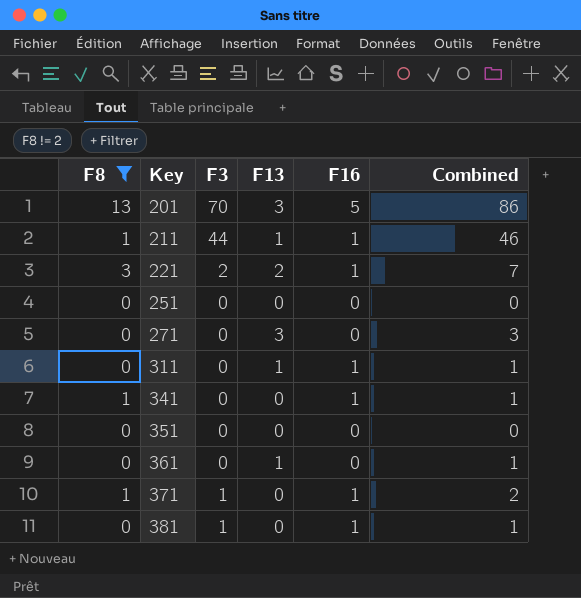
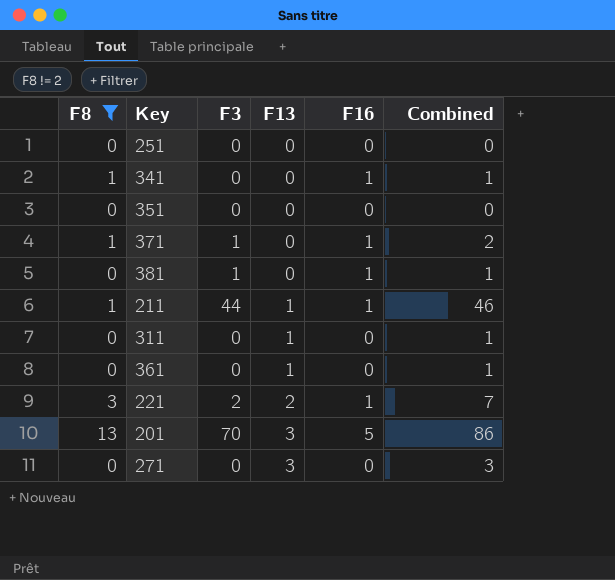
row order: Key ascending -> F13 ascending
311 | F16: 1 -> 0

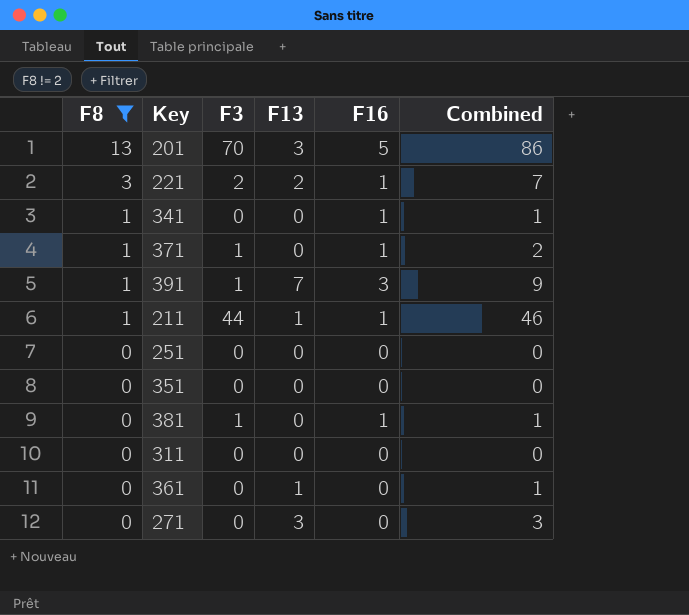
row order: F13 ascending -> F8 descending
row 391: none -> 1 | 1 | 7 | 3 | 9
311 | F13: 1 -> 0
311 | Combined: 1 -> 0

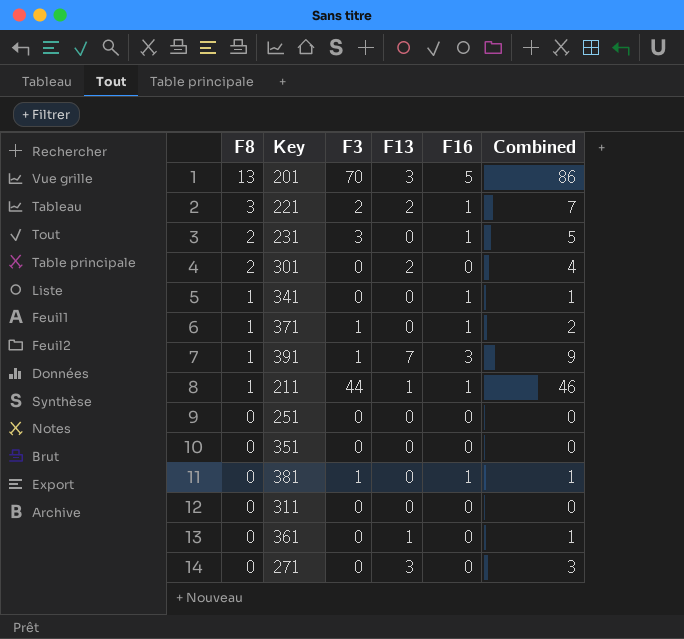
filter: F8 != 2 -> none

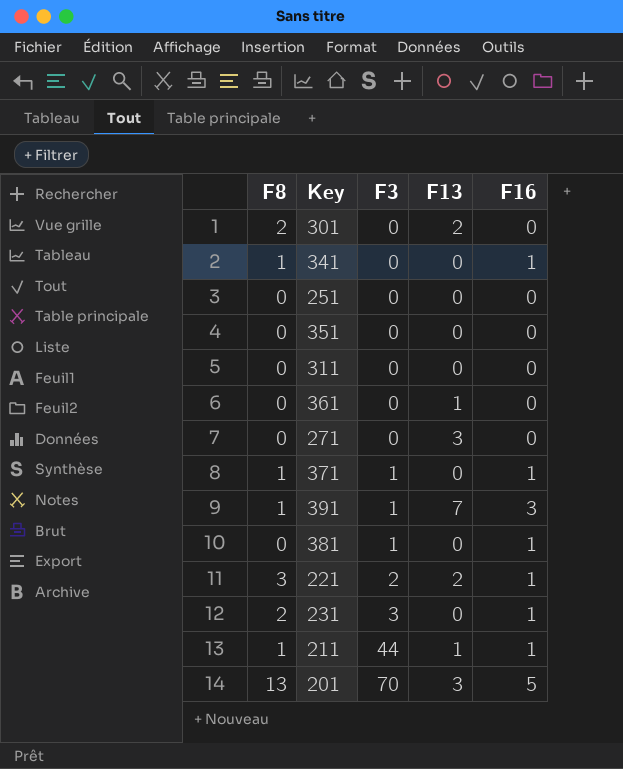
row order: F8 descending -> F3 ascending
column Combined | formula: [F8] + [F3] + [F13] -> none

